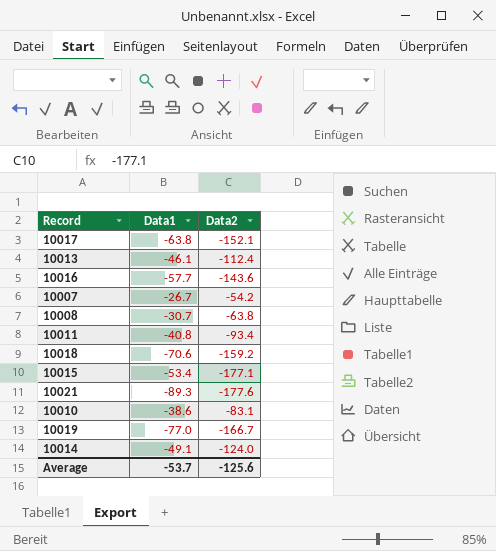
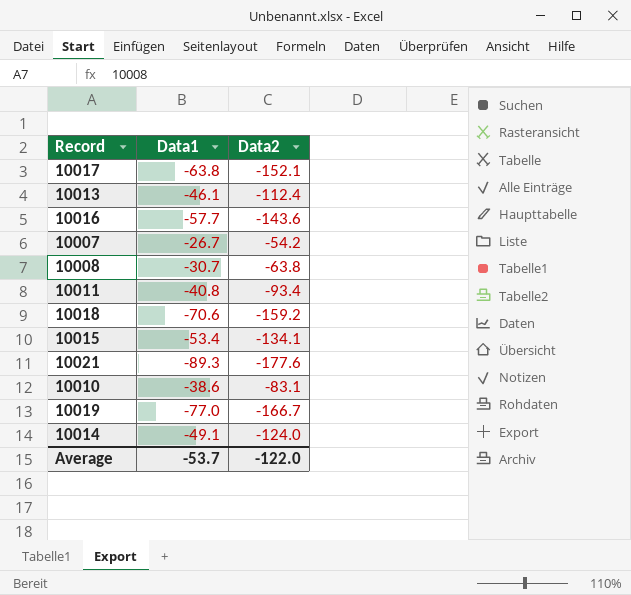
10015 | Data2: -177.1 -> -134.1
Average | Data2: -125.6 -> -122.0

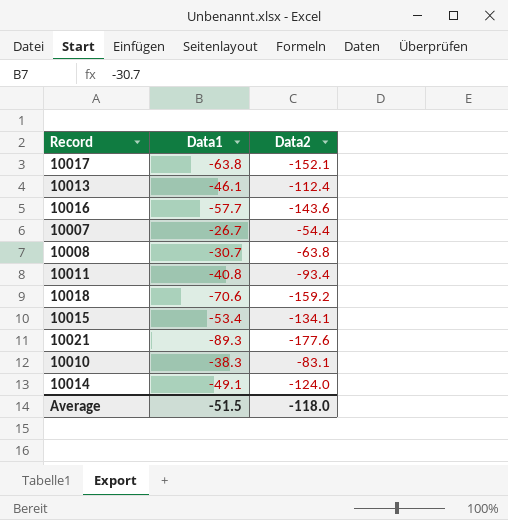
row 10019: -77.0 | -166.7 -> none
10007 | Data2: -54.2 -> -54.4
10010 | Data1: -38.6 -> -38.3
Average | Data1: -53.7 -> -51.5
Average | Data2: -122.0 -> -118.0

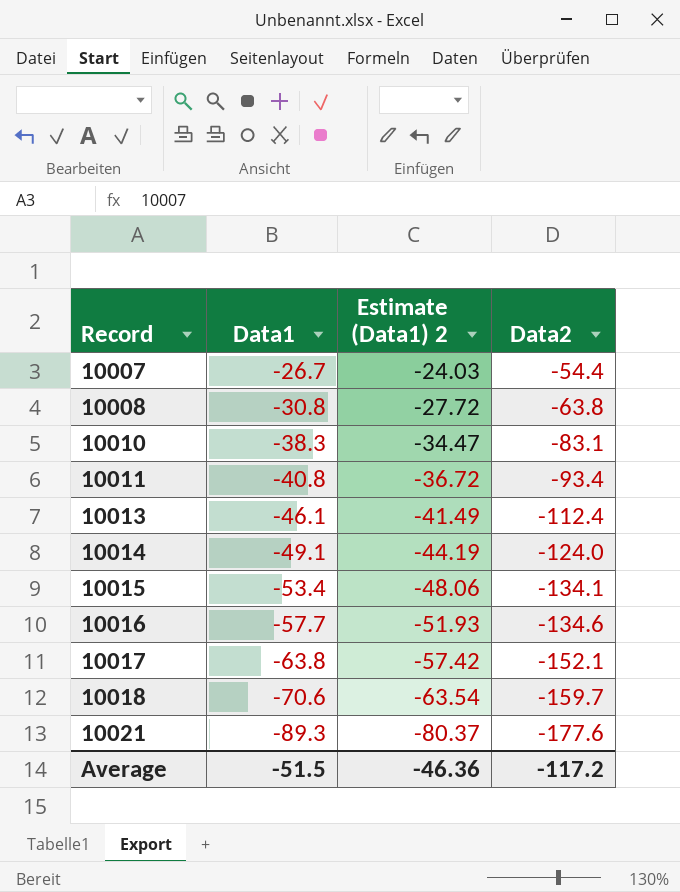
row order: none -> Record ascending
column Estimate (Data1) 2 | formula: none -> [Data1] * 0.9
10008 | Data1: -30.7 -> -30.8
10016 | Data2: -143.6 -> -134.6
10018 | Data2: -159.2 -> -159.7
Average | Data2: -118.0 -> -117.2

